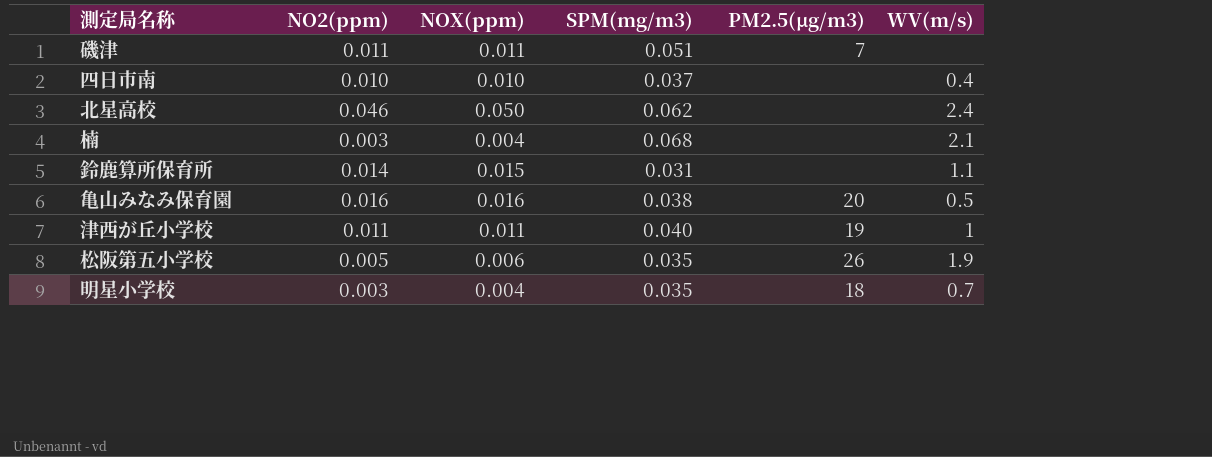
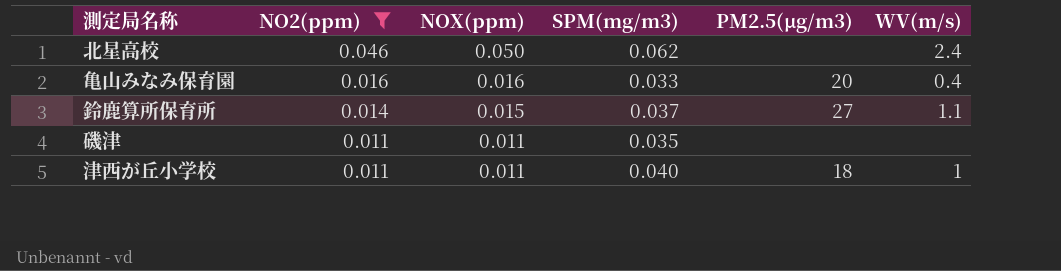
filter: none -> NO2(ppm) >= 0.011
row order: none -> NO2(ppm) descending
亀山みなみ保育園 | SPM(mg/m3): 0.038 -> 0.033
亀山みなみ保育園 | WV(m/s): 0.5 -> 0.4
鈴鹿算所保育所 | SPM(mg/m3): 0.031 -> 0.037
鈴鹿算所保育所 | PM2.5(μg/m3): none -> 27
磯津 | SPM(mg/m3): 0.051 -> 0.035
磯津 | PM2.5(μg/m3): 7 -> none
津西が丘小学校 | PM2.5(μg/m3): 19 -> 18

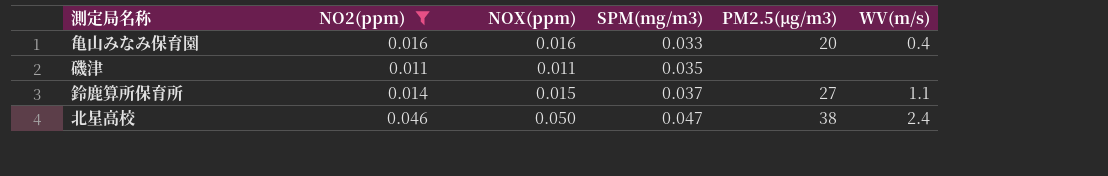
row order: NO2(ppm) descending -> SPM(mg/m3) ascending
row 津西が丘小学校: 0.011 | 0.011 | 0.040 | 18 | 1 -> none
北星高校 | SPM(mg/m3): 0.062 -> 0.047
北星高校 | PM2.5(μg/m3): none -> 38

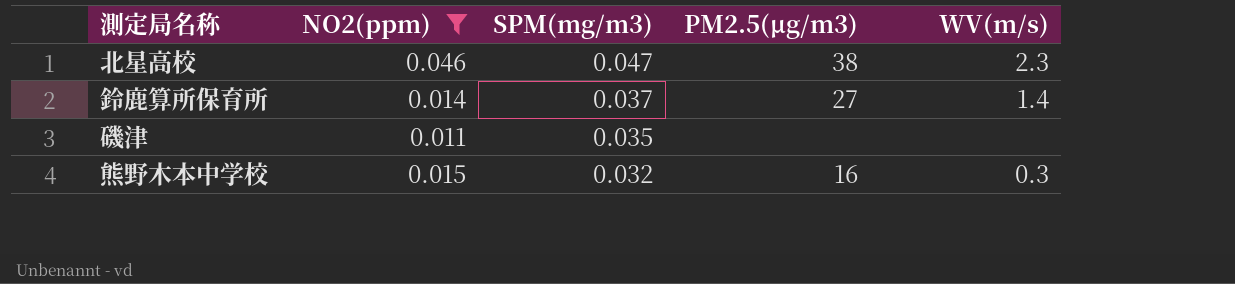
row order: SPM(mg/m3) ascending -> SPM(mg/m3) descending
column NOX(ppm) | position: 3 -> none
row 亀山みなみ保育園: 0.016 | 0.016 | 0.033 | 20 | 0.4 -> none
北星高校 | WV(m/s): 2.4 -> 2.3
鈴鹿算所保育所 | WV(m/s): 1.1 -> 1.4
row 熊野木本中学校: none -> 0.015 | 0.032 | 16 | 0.3

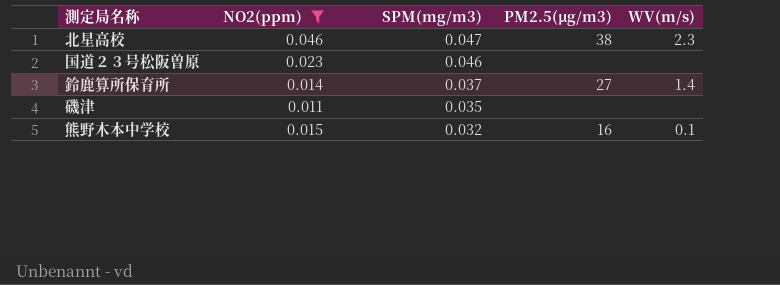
row 国道２３号松阪曽原: none -> 0.023 | 0.046 | none | none
熊野木本中学校 | WV(m/s): 0.3 -> 0.1

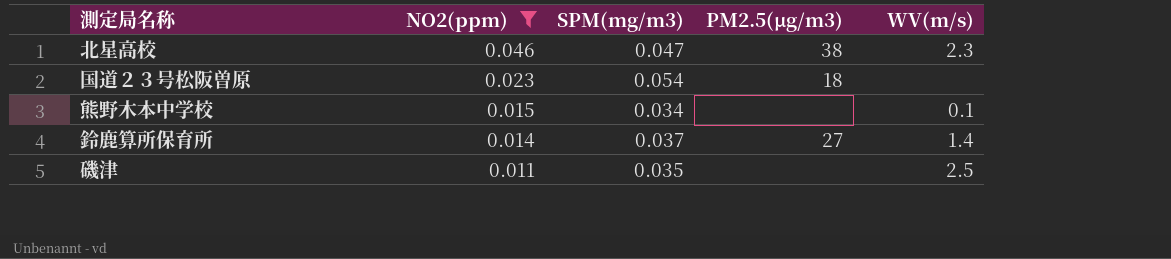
row order: SPM(mg/m3) descending -> NO2(ppm) descending
国道２３号松阪曽原 | SPM(mg/m3): 0.046 -> 0.054
国道２３号松阪曽原 | PM2.5(μg/m3): none -> 18
熊野木本中学校 | SPM(mg/m3): 0.032 -> 0.034
熊野木本中学校 | PM2.5(μg/m3): 16 -> none
磯津 | WV(m/s): none -> 2.5

